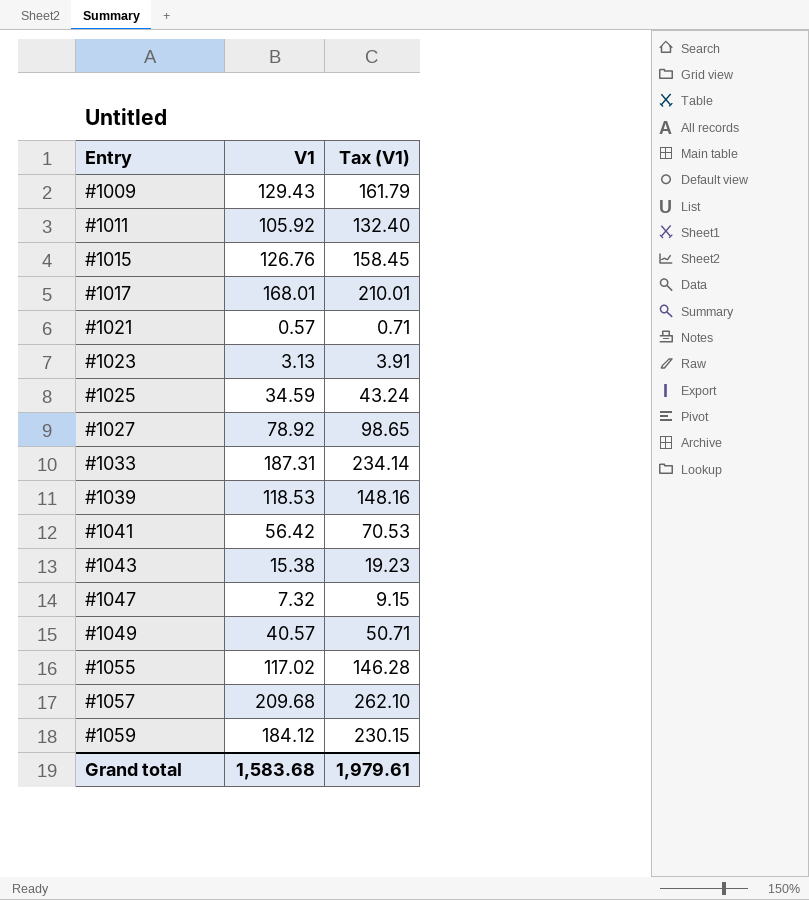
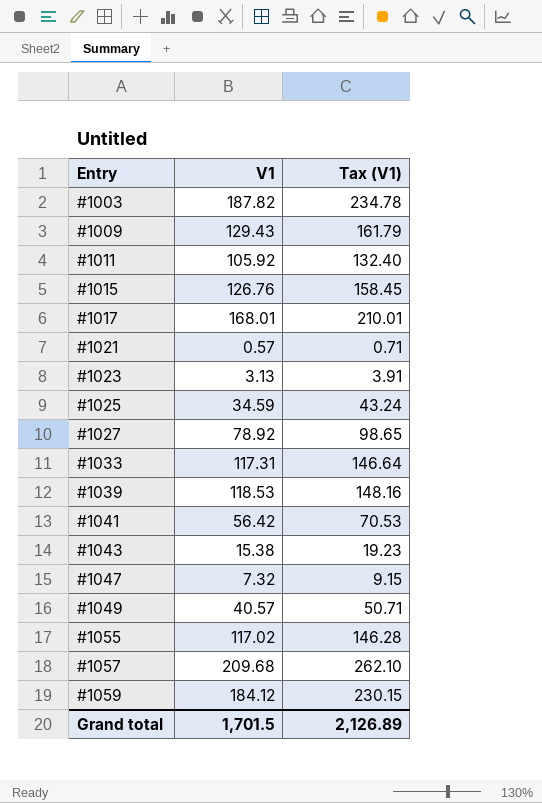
row #1003: none -> 187.82 | 234.78
#1033 | V1: 187.31 -> 117.31
#1033 | Tax (V1): 234.14 -> 146.64
Grand total | V1: 1,583.68 -> 1,701.5
Grand total | Tax (V1): 1,979.61 -> 2,126.89

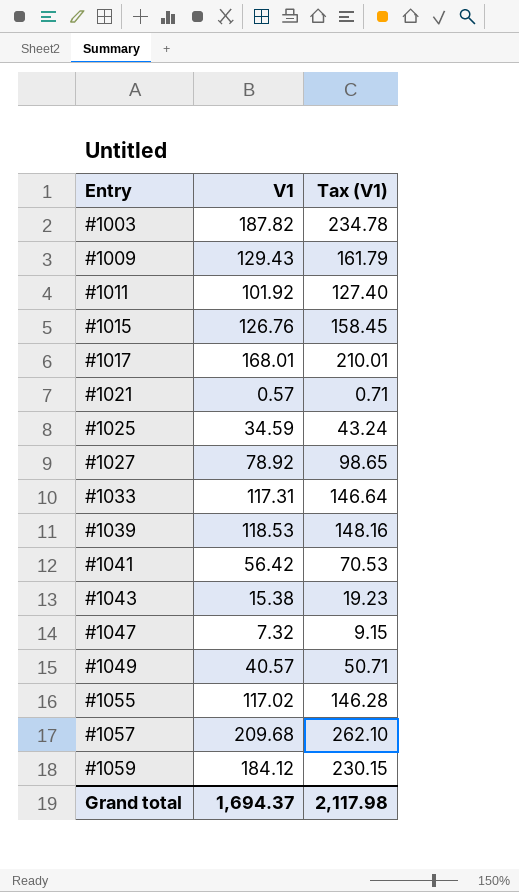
row #1023: 3.13 | 3.91 -> none
#1011 | V1: 105.92 -> 101.92
#1011 | Tax (V1): 132.40 -> 127.40
Grand total | V1: 1,701.5 -> 1,694.37
Grand total | Tax (V1): 2,126.89 -> 2,117.98

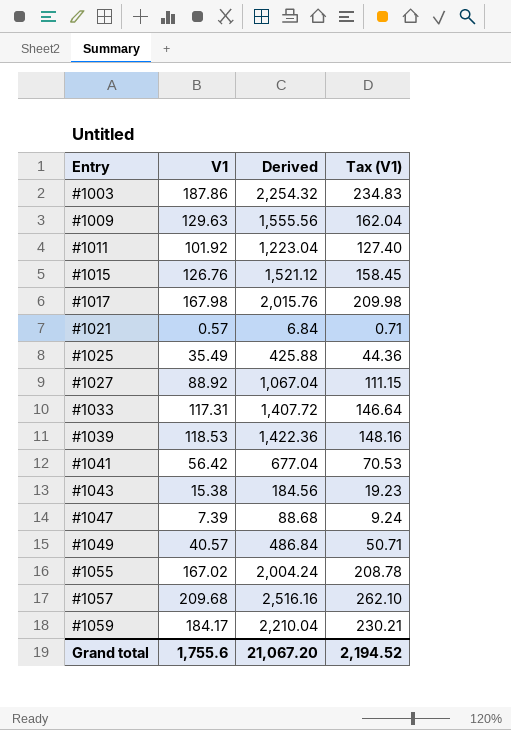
column Derived | formula: none -> [V1] * 12
#1003 | V1: 187.82 -> 187.86
#1003 | Tax (V1): 234.78 -> 234.83
#1009 | V1: 129.43 -> 129.63
#1009 | Tax (V1): 161.79 -> 162.04
#1017 | V1: 168.01 -> 167.98
#1017 | Tax (V1): 210.01 -> 209.98
#1025 | V1: 34.59 -> 35.49
#1025 | Tax (V1): 43.24 -> 44.36
#1027 | V1: 78.92 -> 88.92
#1027 | Tax (V1): 98.65 -> 111.15
#1047 | V1: 7.32 -> 7.39
#1047 | Tax (V1): 9.15 -> 9.24
#1055 | V1: 117.02 -> 167.02
#1055 | Tax (V1): 146.28 -> 208.78
#1059 | V1: 184.12 -> 184.17
#1059 | Tax (V1): 230.15 -> 230.21
Grand total | V1: 1,694.37 -> 1,755.6
Grand total | Tax (V1): 2,117.98 -> 2,194.52

